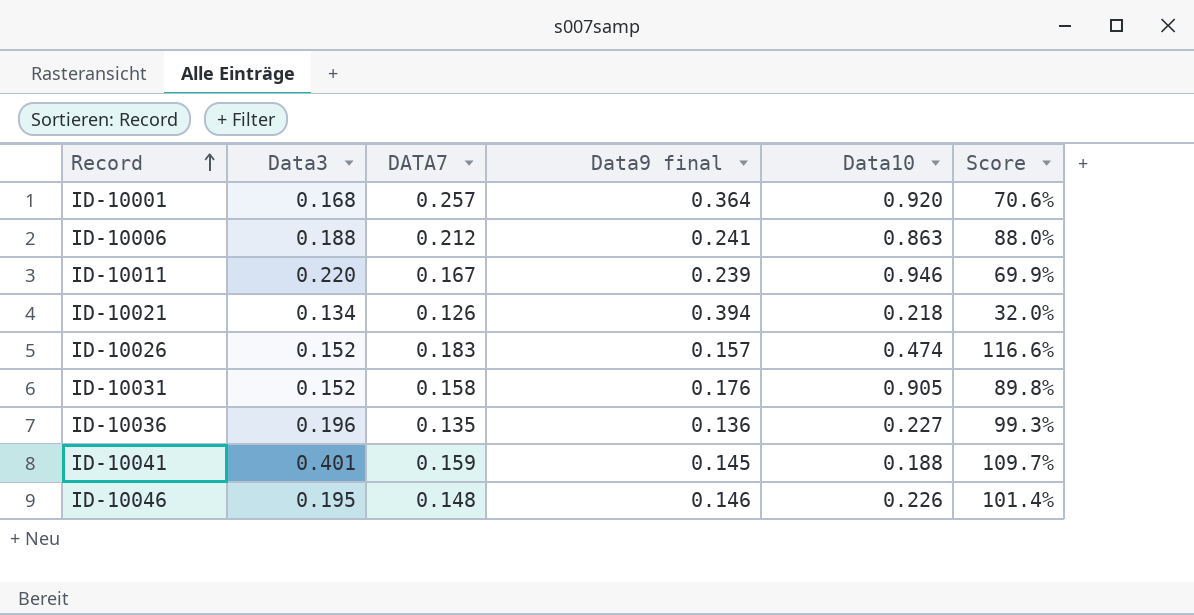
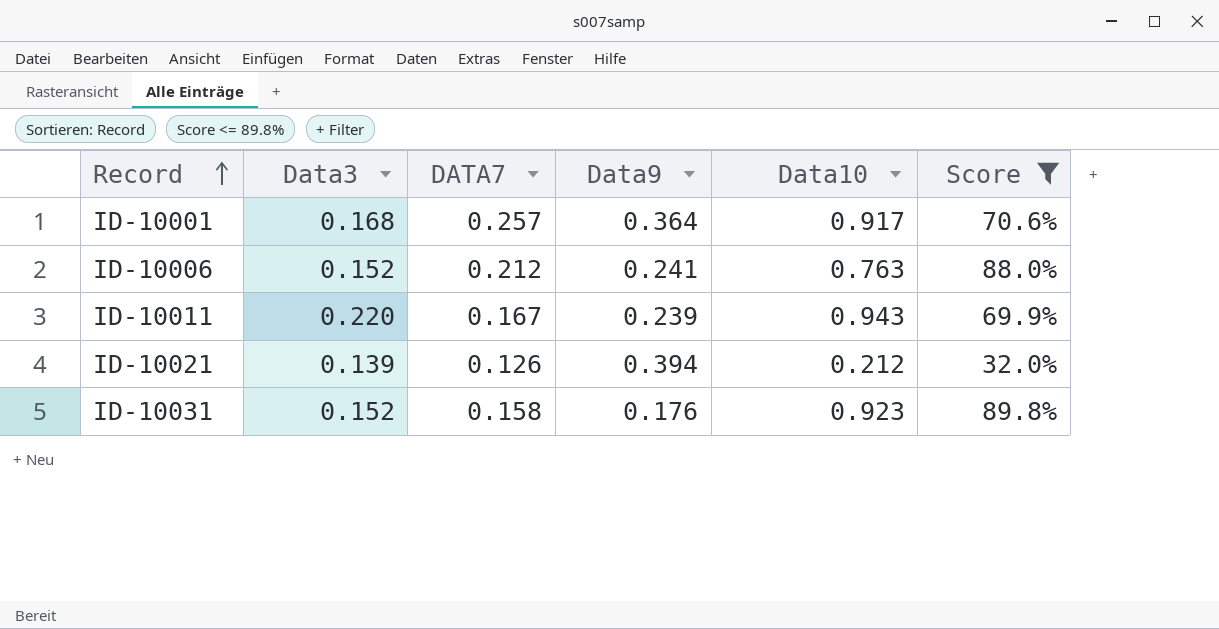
filter: none -> Score <= 89.8%
column name: Data9 final -> Data9
ID-10001 | Data10: 0.920 -> 0.917
ID-10006 | Data3: 0.188 -> 0.152
ID-10006 | Data10: 0.863 -> 0.763
ID-10011 | Data10: 0.946 -> 0.943
ID-10021 | Data3: 0.134 -> 0.139
ID-10021 | Data10: 0.218 -> 0.212
ID-10031 | Data10: 0.905 -> 0.923

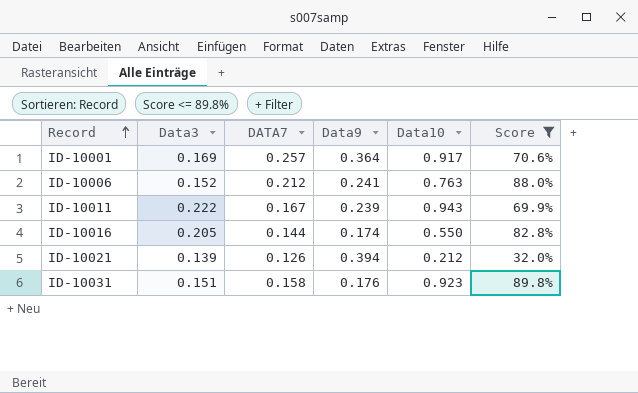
ID-10001 | Data3: 0.168 -> 0.169
ID-10011 | Data3: 0.220 -> 0.222
row ID-10016: none -> 0.205 | 0.144 | 0.174 | 0.550 | 82.8%
ID-10031 | Data3: 0.152 -> 0.151

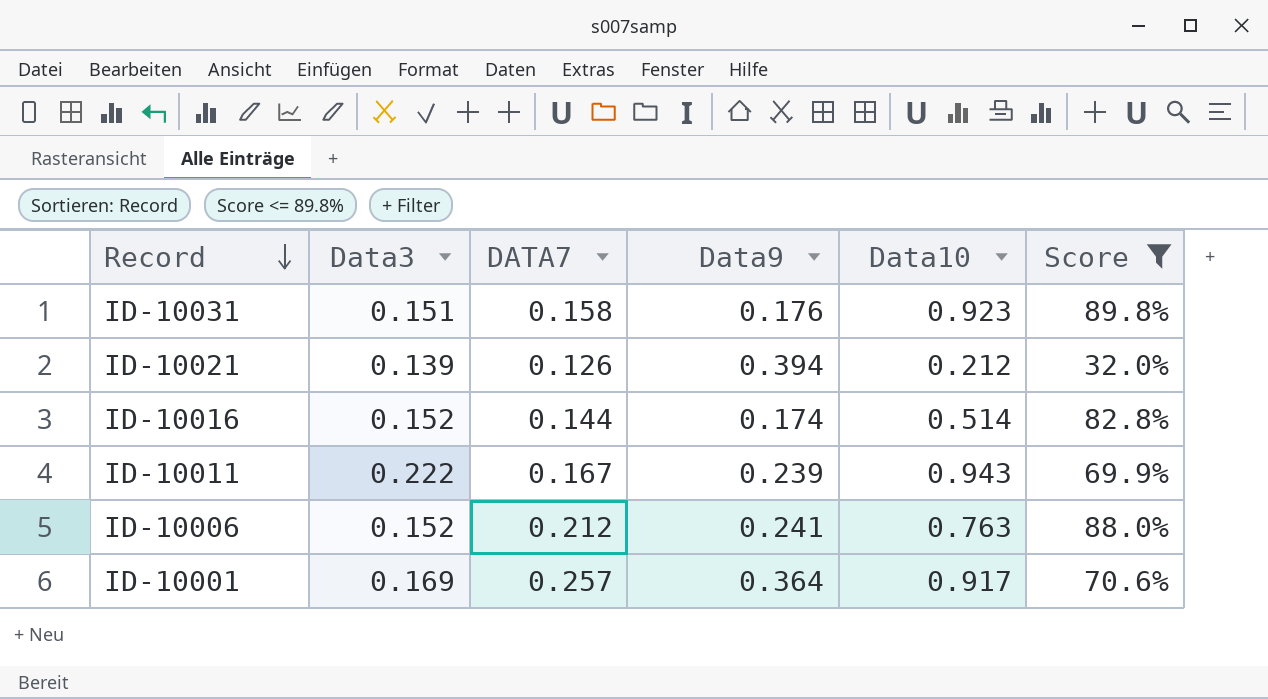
row order: Record ascending -> Record descending
ID-10016 | Data3: 0.205 -> 0.152
ID-10016 | Data10: 0.550 -> 0.514

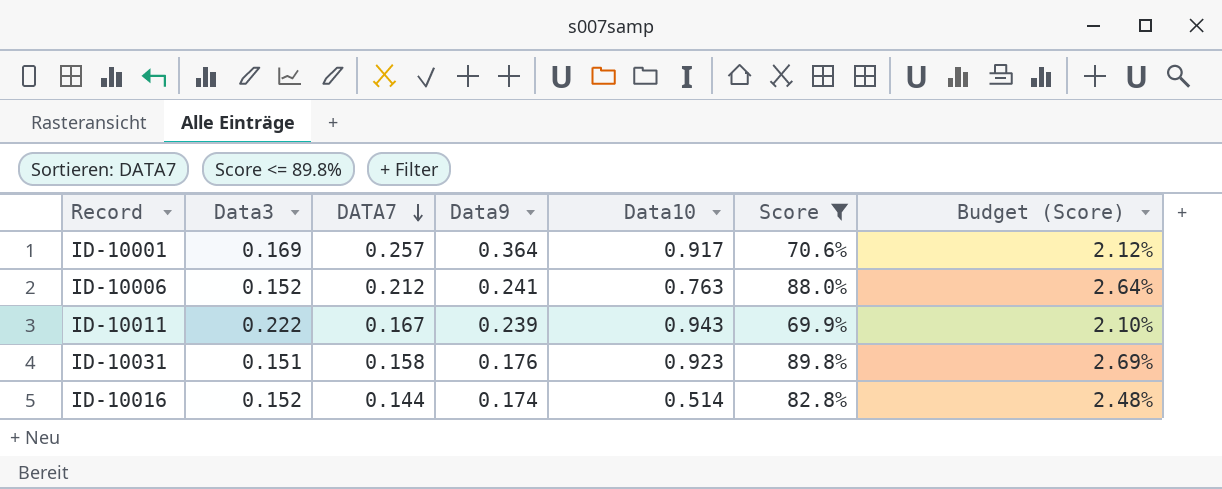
row order: Record descending -> DATA7 descending
column Budget (Score) | formula: none -> [Score] * 0.03
row ID-10021: 0.139 | 0.126 | 0.394 | 0.212 | 32.0% -> none

